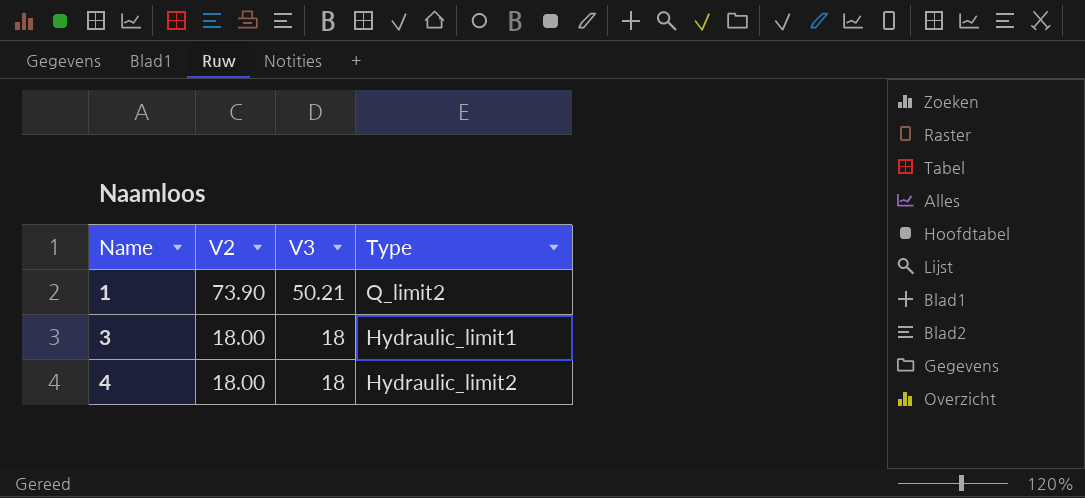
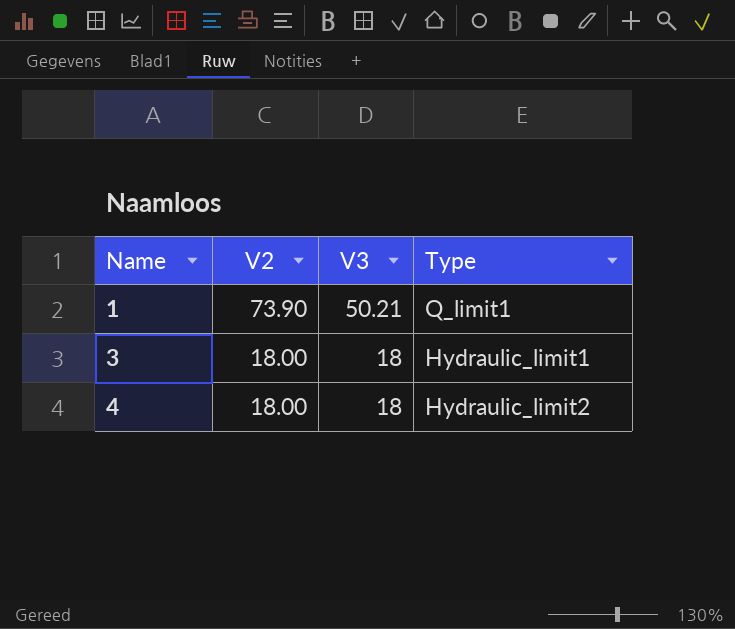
1 | Type: Q_limit2 -> Q_limit1

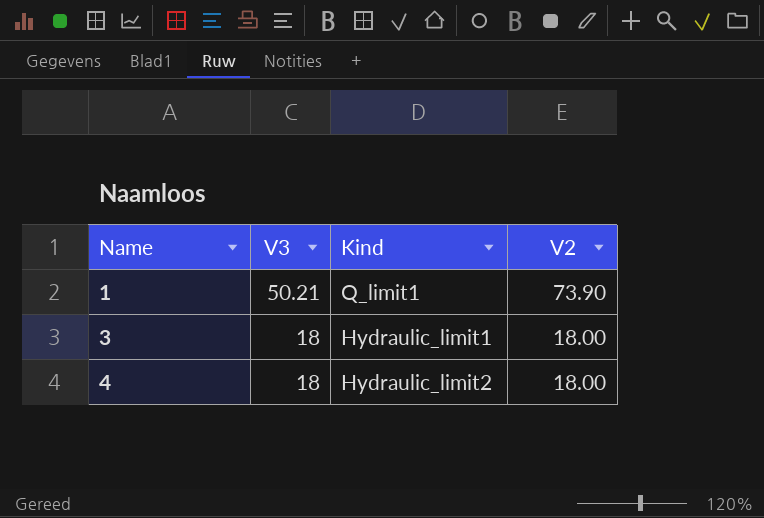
column name: Type -> Kind
column V2 | position: 2 -> 4

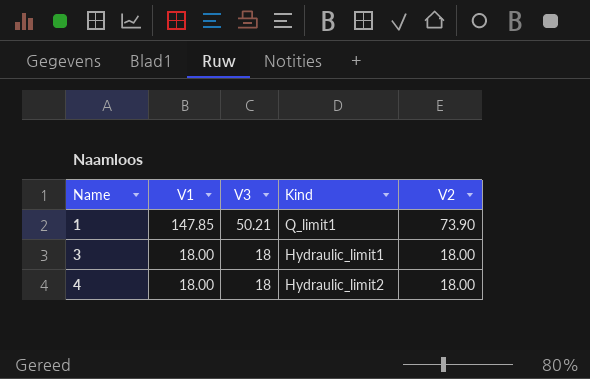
column V1 | position: none -> 2

